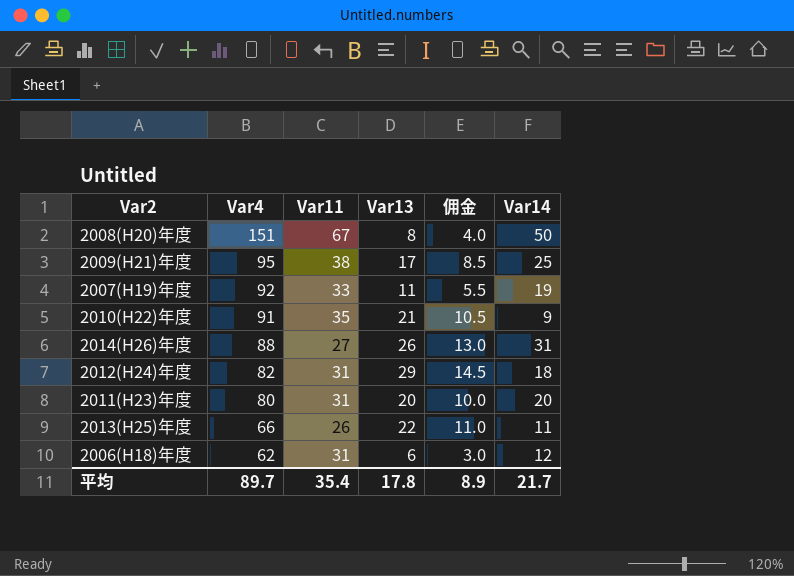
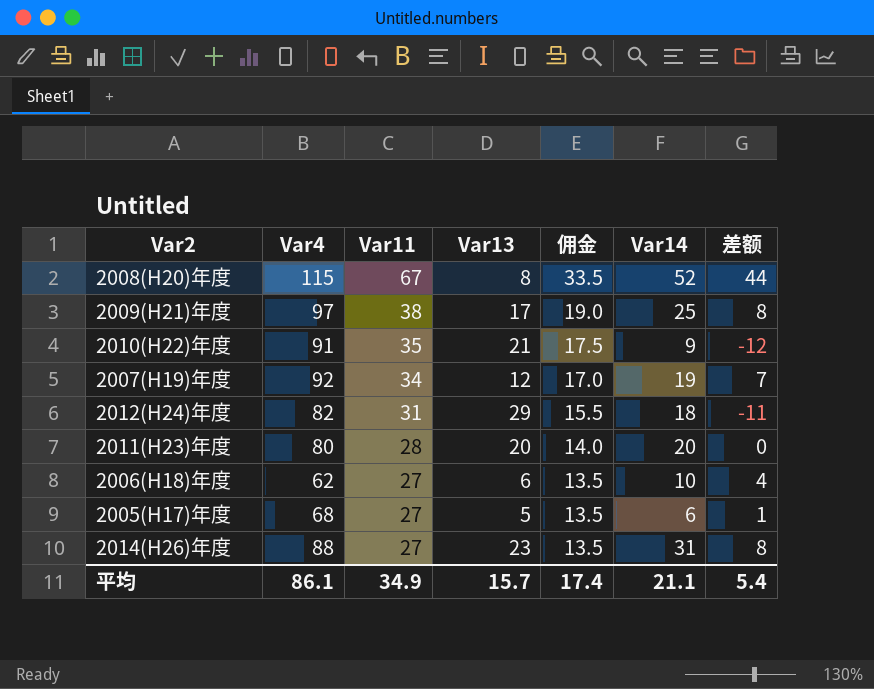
row order: Var4 descending -> Var11 descending
column 佣金 | formula: [Var13] * 0.5 -> [Var11] * 0.5
column 差额 | formula: none -> [Var14] - [Var13]
row 2013(H25)年度: 66 | 26 | 22 | 11.0 | 11 -> none
2008(H20)年度 | Var4: 151 -> 115
2008(H20)年度 | Var14: 50 -> 52
2009(H21)年度 | Var4: 95 -> 97
2007(H19)年度 | Var11: 33 -> 34
2007(H19)年度 | Var13: 11 -> 12
2011(H23)年度 | Var11: 31 -> 28
2006(H18)年度 | Var11: 31 -> 27
2006(H18)年度 | Var14: 12 -> 10
row 2005(H17)年度: none -> 68 | 27 | 5 | 13.5 | 6 | 1
2014(H26)年度 | Var13: 26 -> 23
平均 | Var4: 89.7 -> 86.1
平均 | Var11: 35.4 -> 34.9
平均 | Var13: 17.8 -> 15.7
平均 | 佣金: 8.9 -> 17.4
平均 | Var14: 21.7 -> 21.1

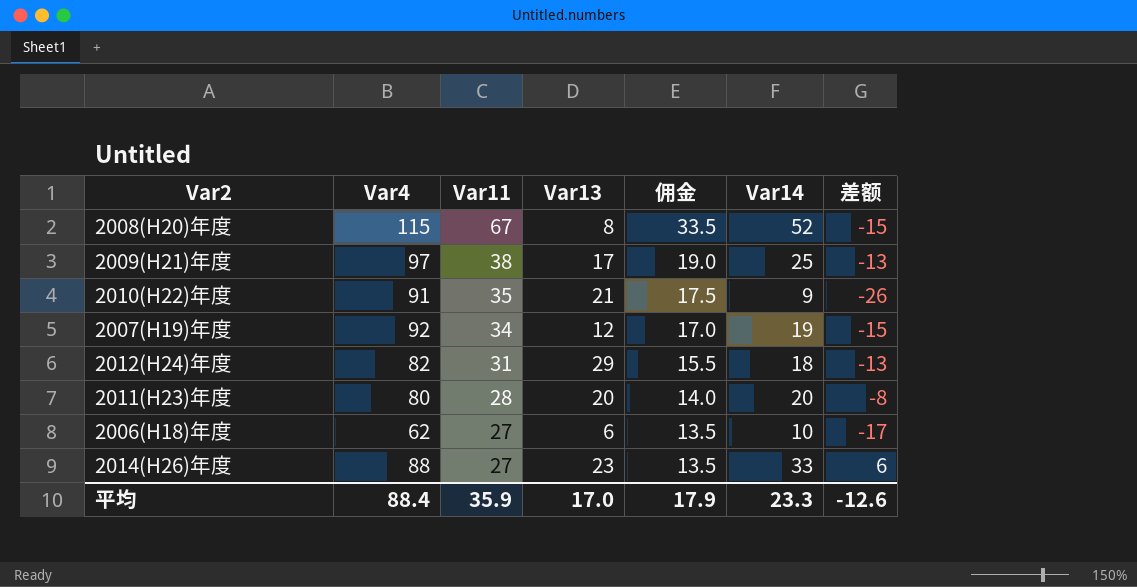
column 差额 | formula: [Var14] - [Var13] -> [Var14] - [Var11]
row 2005(H17)年度: 68 | 27 | 5 | 13.5 | 6 | 1 -> none
2014(H26)年度 | Var14: 31 -> 33
平均 | Var4: 86.1 -> 88.4
平均 | Var11: 34.9 -> 35.9
平均 | Var13: 15.7 -> 17.0
平均 | 佣金: 17.4 -> 17.9
平均 | Var14: 21.1 -> 23.3
平均 | 差额: 5.4 -> -12.6

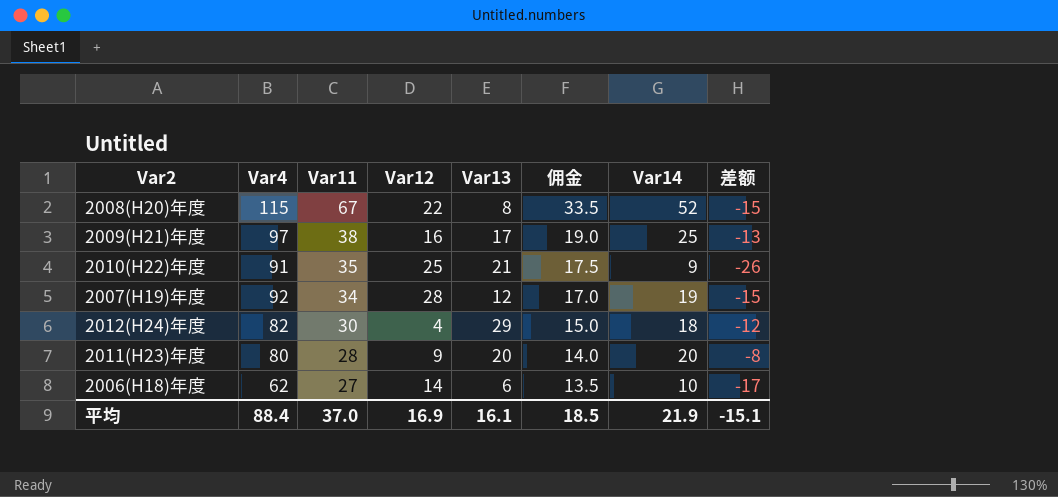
column Var12 | position: none -> 4
row 2014(H26)年度: 88 | 27 | 23 | 13.5 | 33 | 6 -> none
2012(H24)年度 | Var11: 31 -> 30
2012(H24)年度 | 佣金: 15.5 -> 15.0
2012(H24)年度 | 差额: -13 -> -12
平均 | Var11: 35.9 -> 37.0
平均 | Var13: 17.0 -> 16.1
平均 | 佣金: 17.9 -> 18.5
平均 | Var14: 23.3 -> 21.9
平均 | 差额: -12.6 -> -15.1

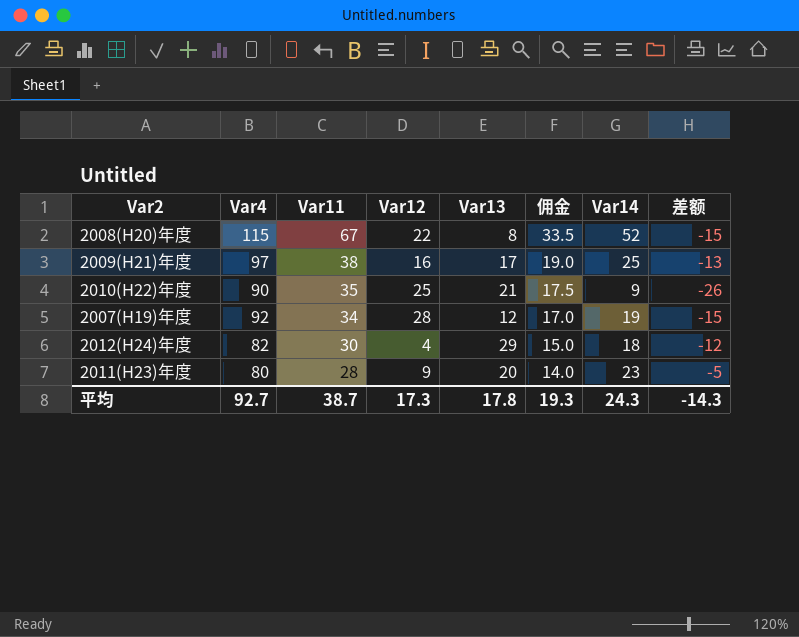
row 2006(H18)年度: 62 | 27 | 14 | 6 | 13.5 | 10 | -17 -> none
2010(H22)年度 | Var4: 91 -> 90
2011(H23)年度 | Var14: 20 -> 23
2011(H23)年度 | 差额: -8 -> -5
平均 | Var4: 88.4 -> 92.7
平均 | Var11: 37.0 -> 38.7
平均 | Var12: 16.9 -> 17.3
平均 | Var13: 16.1 -> 17.8
平均 | 佣金: 18.5 -> 19.3
平均 | Var14: 21.9 -> 24.3
平均 | 差额: -15.1 -> -14.3

